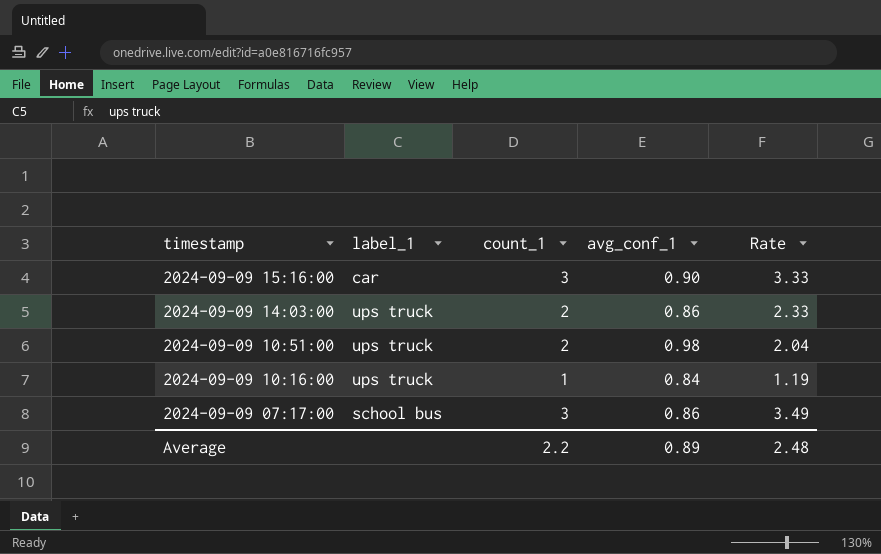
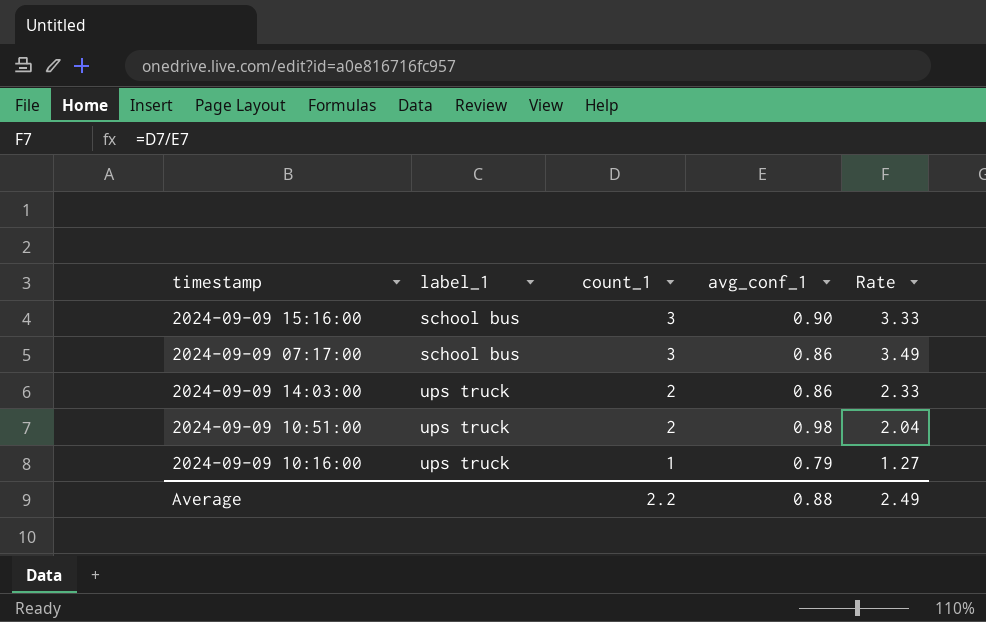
row order: timestamp descending -> label_1 ascending
2024-09-09 15:16:00 | label_1: car -> school bus
2024-09-09 10:16:00 | avg_conf_1: 0.84 -> 0.79
2024-09-09 10:16:00 | Rate: 1.19 -> 1.27
Average | avg_conf_1: 0.89 -> 0.88
Average | Rate: 2.48 -> 2.49

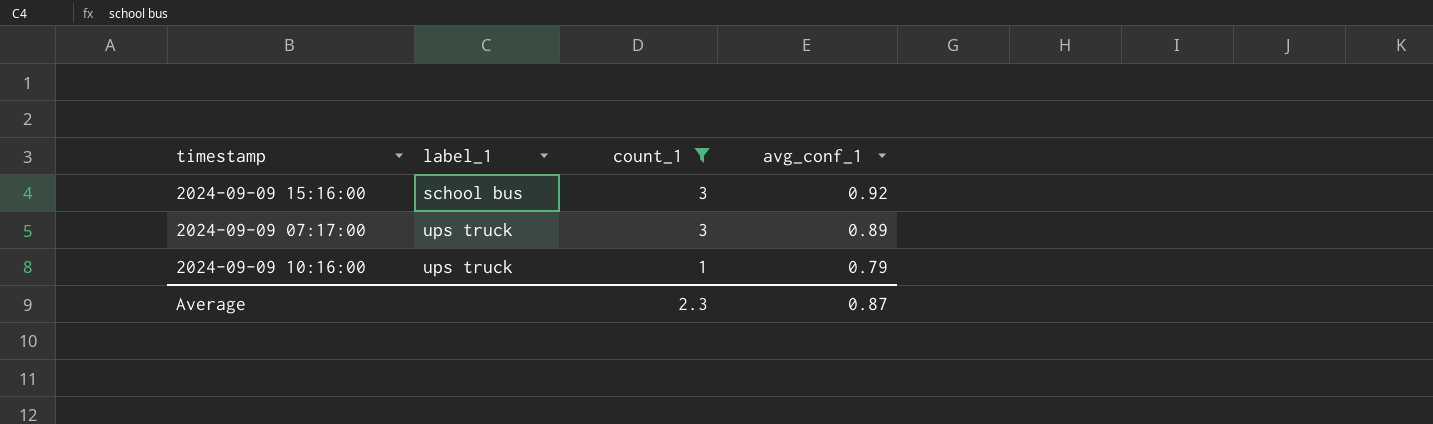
filter: none -> count_1 != 2
column Rate | formula: [count_1] / [avg_conf_1] -> none
2024-09-09 15:16:00 | avg_conf_1: 0.90 -> 0.92
2024-09-09 07:17:00 | label_1: school bus -> ups truck
2024-09-09 07:17:00 | avg_conf_1: 0.86 -> 0.89
Average | count_1: 2.2 -> 2.3
Average | avg_conf_1: 0.88 -> 0.87

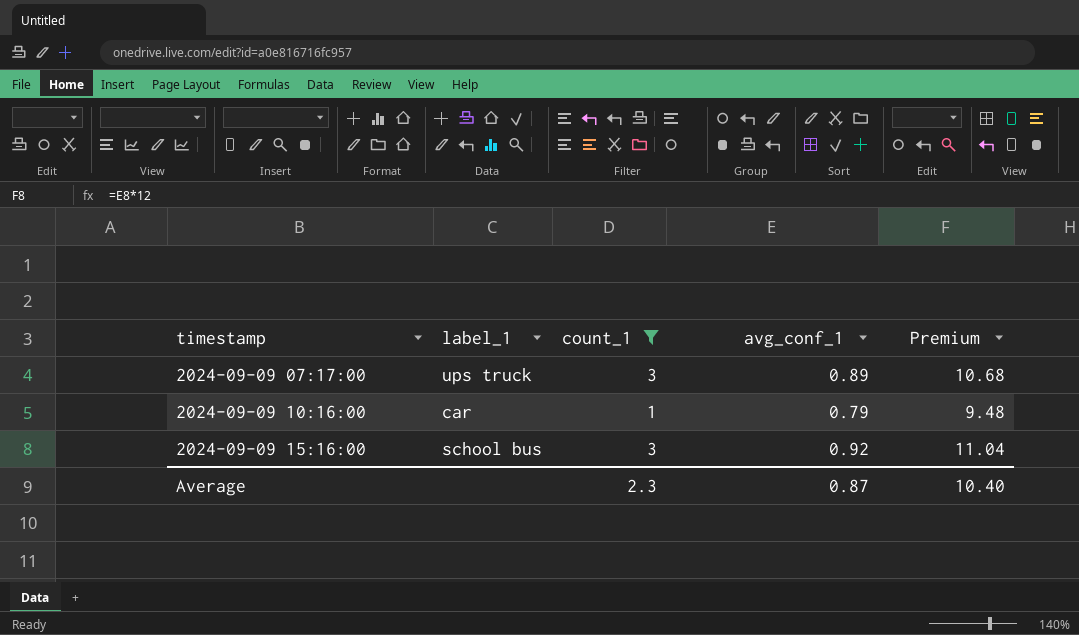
row order: label_1 ascending -> timestamp ascending
column Premium | formula: none -> [avg_conf_1] * 12
2024-09-09 10:16:00 | label_1: ups truck -> car

